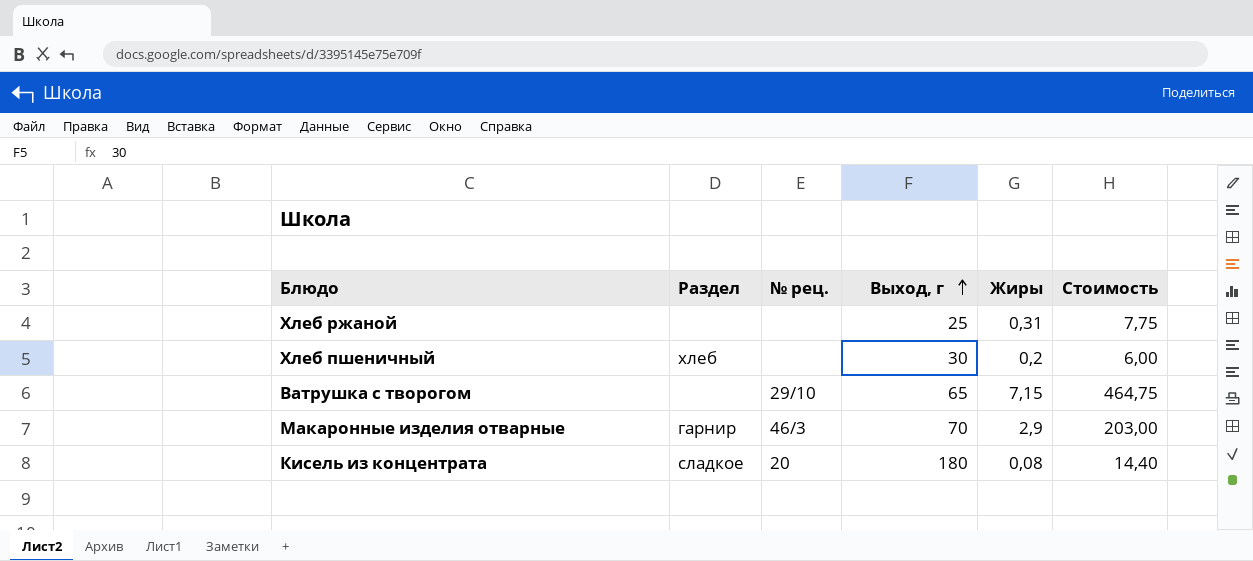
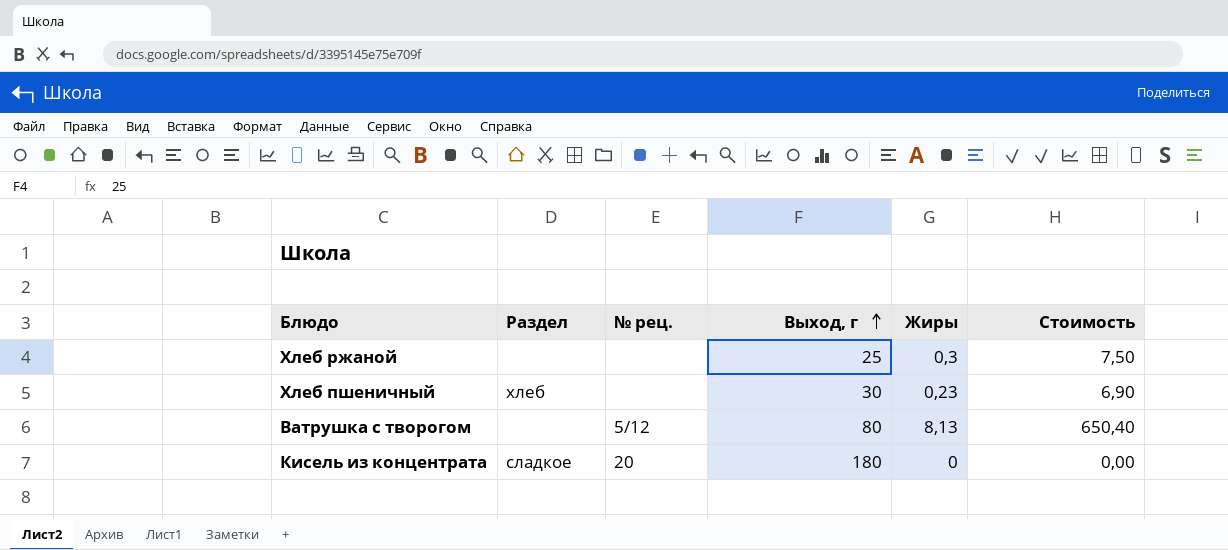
row Макаронные изделия отварные: гарнир | 46/3 | 70 | 2,9 | 203,00 -> none
Хлеб ржаной | Жиры: 0,31 -> 0,3
Хлеб ржаной | Стоимость: 7,75 -> 7,50
Хлеб пшеничный | Жиры: 0,2 -> 0,23
Хлеб пшеничный | Стоимость: 6,00 -> 6,90
Ватрушка с творогом | № рец.: 29/10 -> 5/12
Ватрушка с творогом | Выход, г: 65 -> 80
Ватрушка с творогом | Жиры: 7,15 -> 8,13
Ватрушка с творогом | Стоимость: 464,75 -> 650,40
Кисель из концентрата | Жиры: 0,08 -> 0
Кисель из концентрата | Стоимость: 14,40 -> 0,00

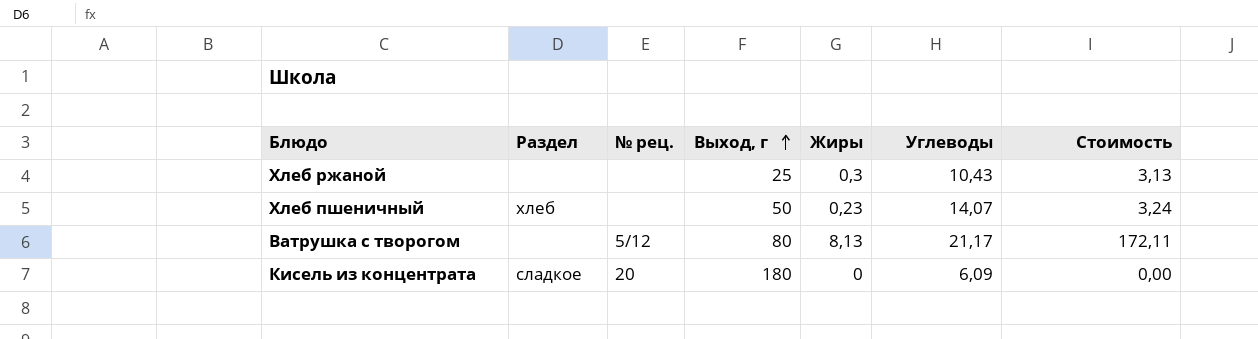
column Углеводы | position: none -> 6
column Стоимость | formula: [Выход, г] * [Жиры] -> [Жиры] * [Углеводы]
Хлеб пшеничный | Выход, г: 30 -> 50

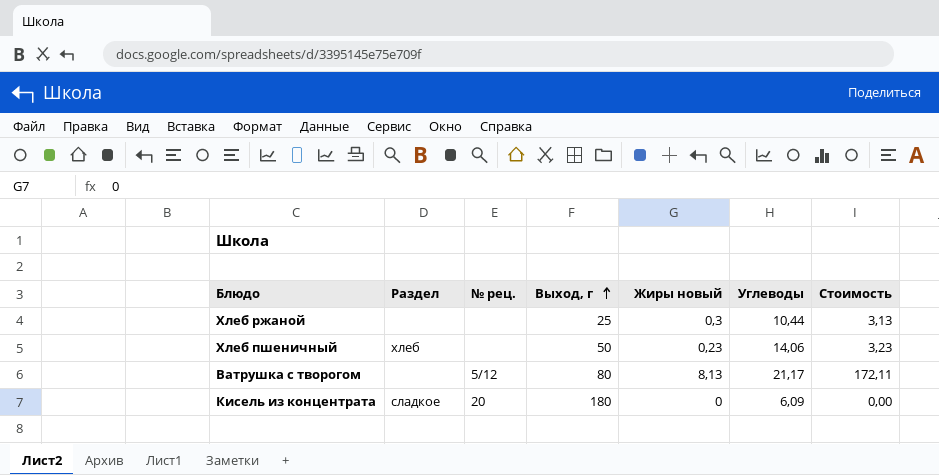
column name: Жиры -> Жиры новый
Хлеб ржаной | Углеводы: 10,43 -> 10,44
Хлеб пшеничный | Углеводы: 14,07 -> 14,06
Хлеб пшеничный | Стоимость: 3,24 -> 3,23

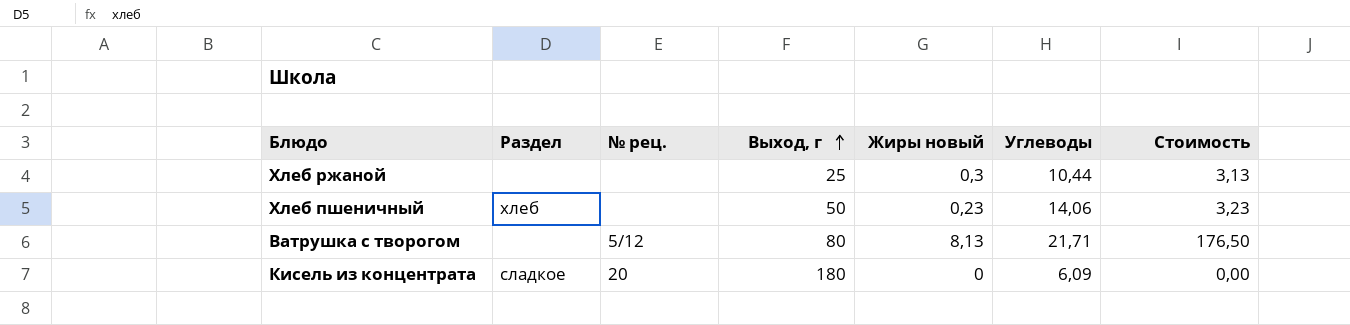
Ватрушка с творогом | Углеводы: 21,17 -> 21,71
Ватрушка с творогом | Стоимость: 172,11 -> 176,50

